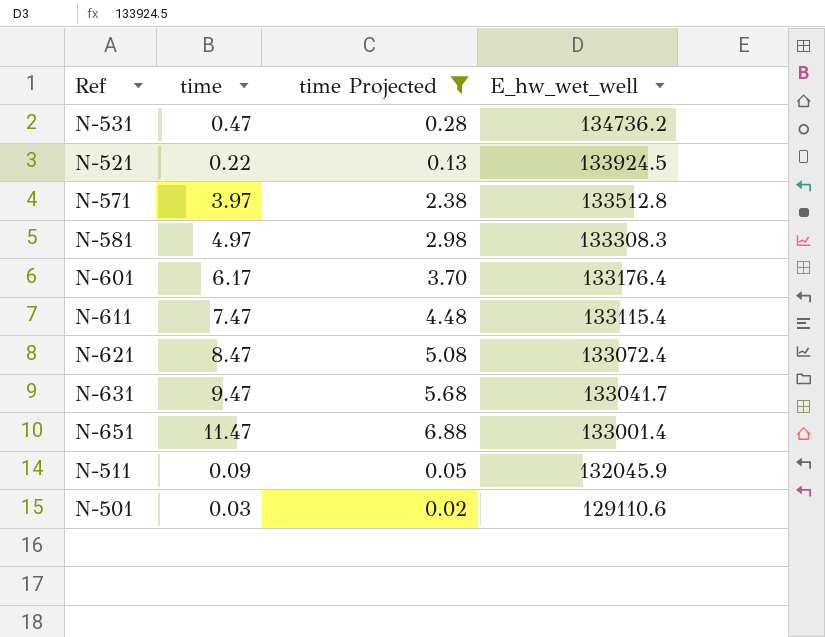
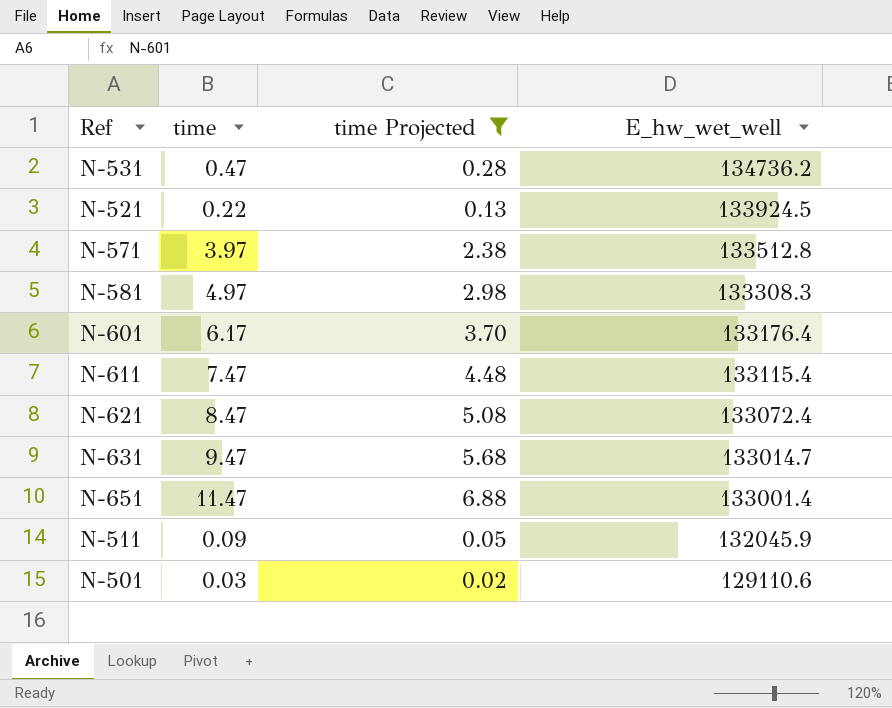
N-631 | E_hw_wet_well: 133041.7 -> 133014.7

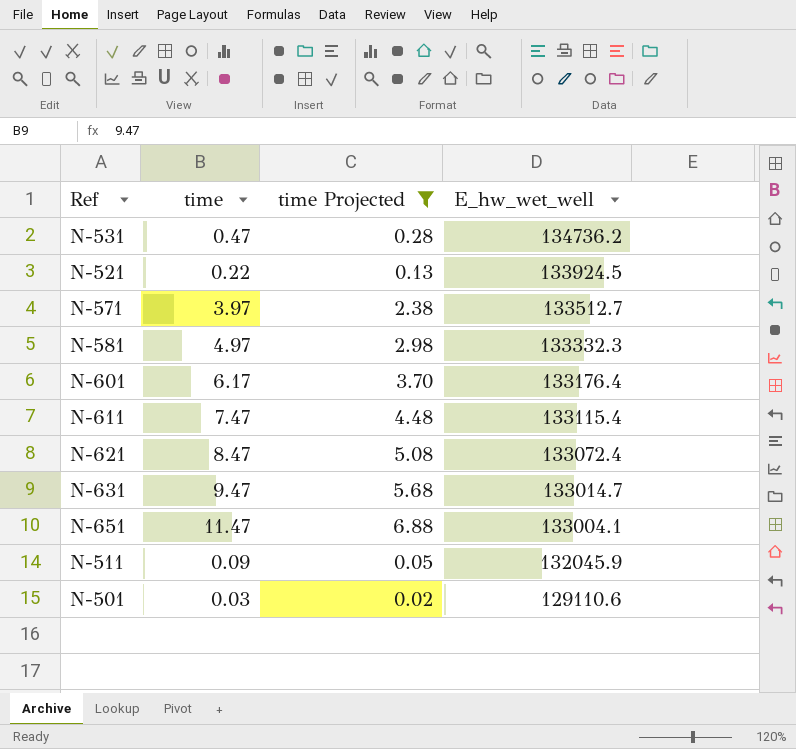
N-571 | E_hw_wet_well: 133512.8 -> 133512.7
N-581 | E_hw_wet_well: 133308.3 -> 133332.3
N-651 | E_hw_wet_well: 133001.4 -> 133004.1

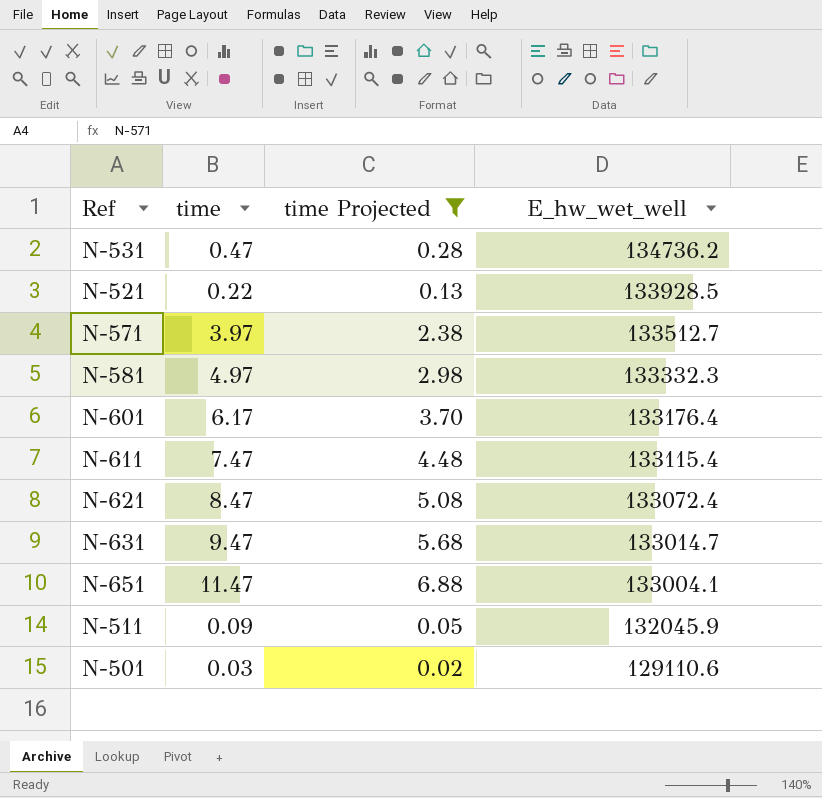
N-521 | E_hw_wet_well: 133924.5 -> 133928.5

